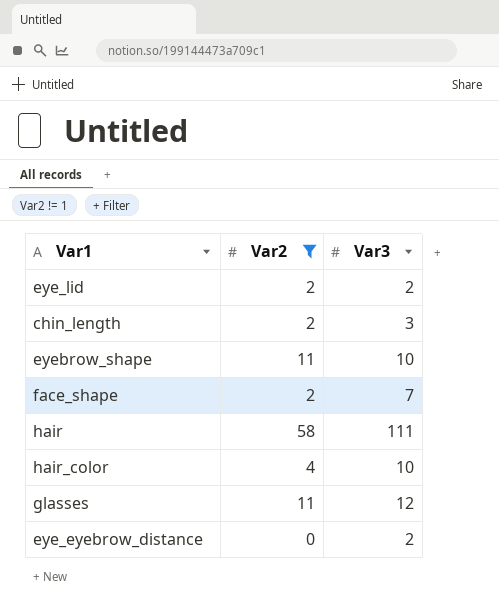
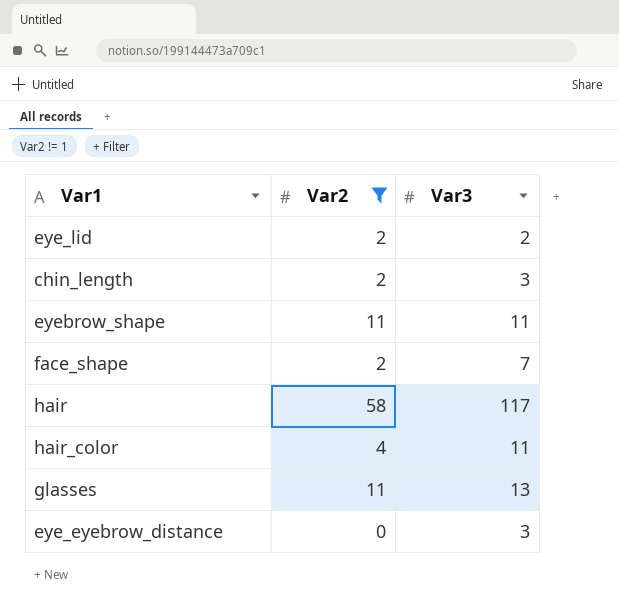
eyebrow_shape | Var3: 10 -> 11
hair | Var3: 111 -> 117
hair_color | Var3: 10 -> 11
glasses | Var3: 12 -> 13
eye_eyebrow_distance | Var3: 2 -> 3

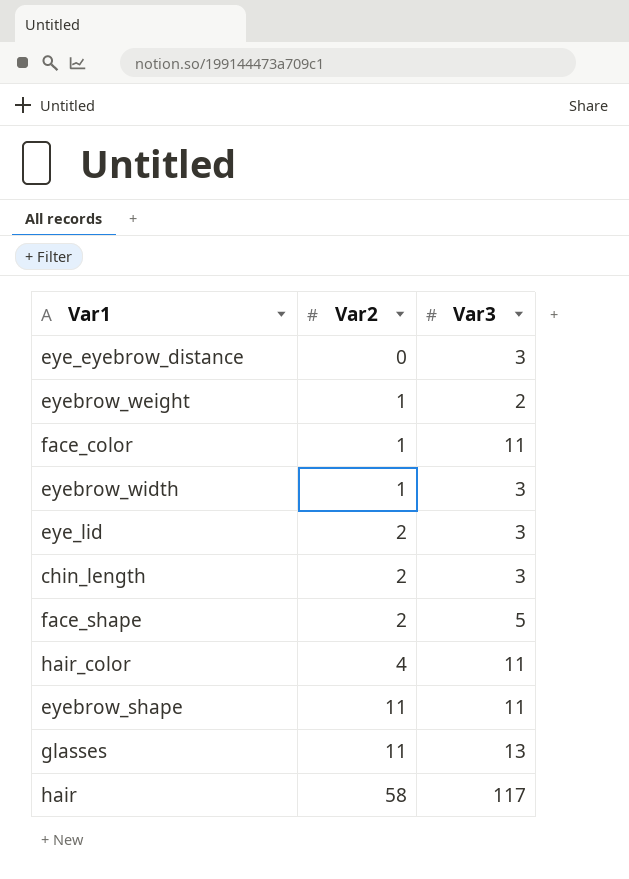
filter: Var2 != 1 -> none
row order: none -> Var2 ascending
eye_lid | Var3: 2 -> 3
face_shape | Var3: 7 -> 5

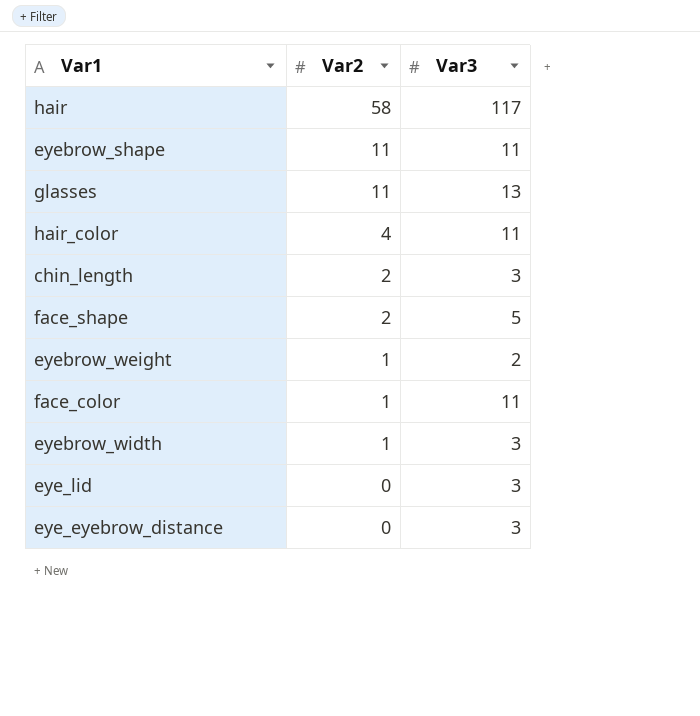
row order: Var2 ascending -> Var2 descending
eye_lid | Var2: 2 -> 0

